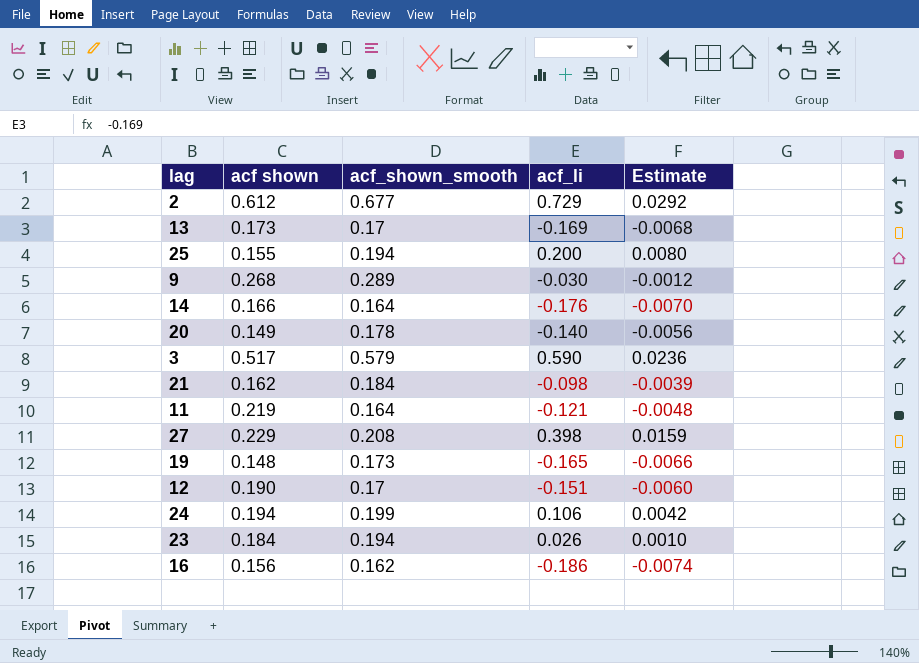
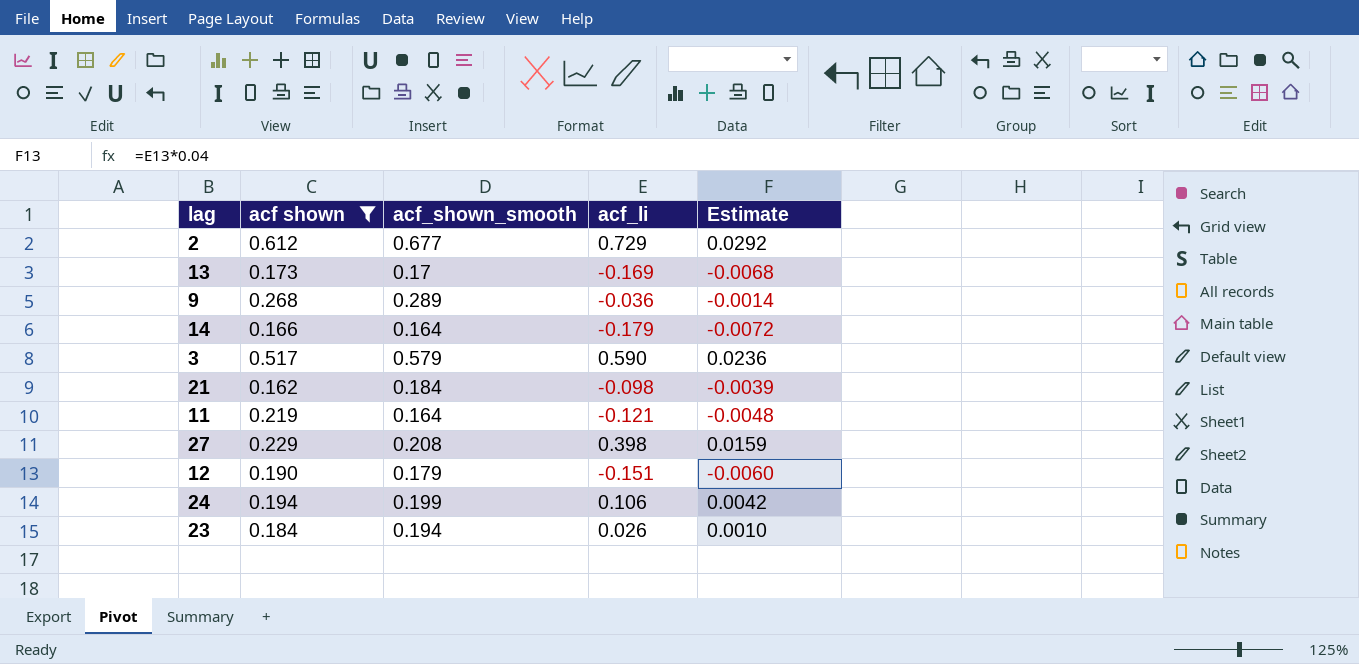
filter: none -> acf shown >= 0.162
9 | acf_li: -0.030 -> -0.036
9 | Estimate: -0.0012 -> -0.0014
14 | acf_li: -0.176 -> -0.179
14 | Estimate: -0.0070 -> -0.0072
12 | acf_shown_smooth: 0.17 -> 0.179

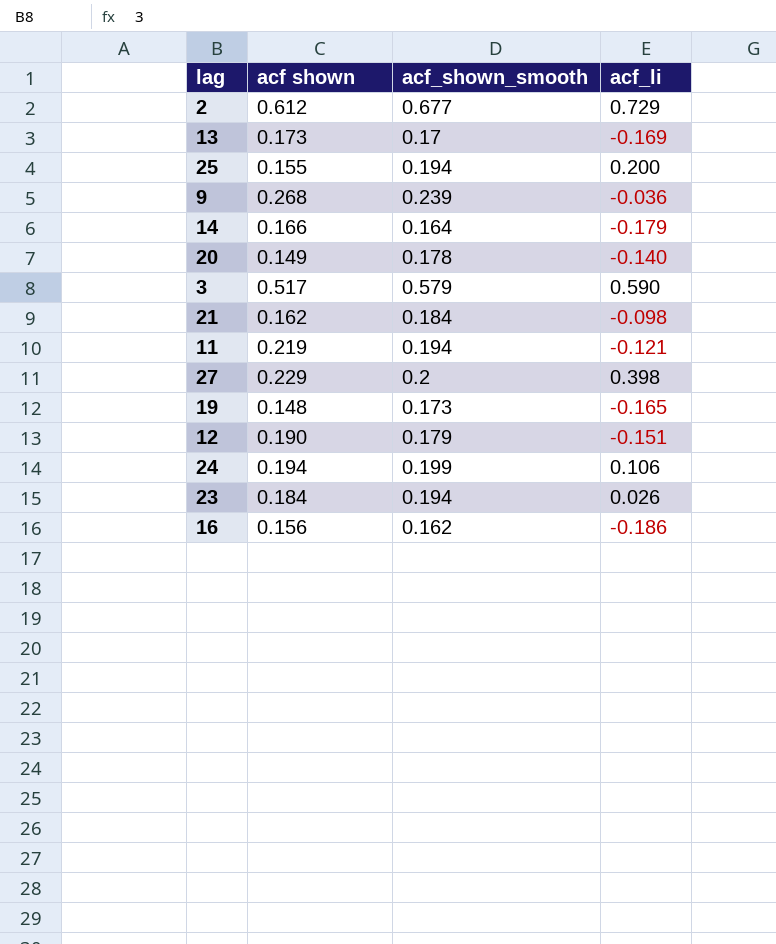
filter: acf shown >= 0.162 -> none
column Estimate | formula: [acf_li] * 0.04 -> none
9 | acf_shown_smooth: 0.289 -> 0.239
11 | acf_shown_smooth: 0.164 -> 0.194
27 | acf_shown_smooth: 0.208 -> 0.2

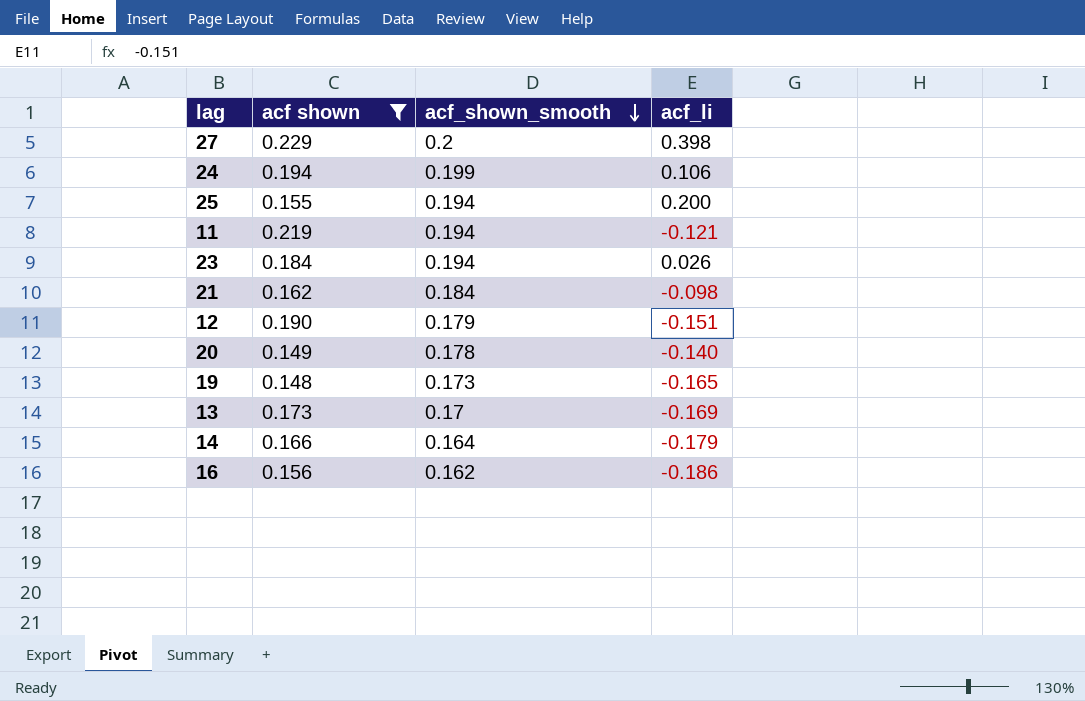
filter: none -> acf shown <= 0.229
row order: none -> acf_shown_smooth descending

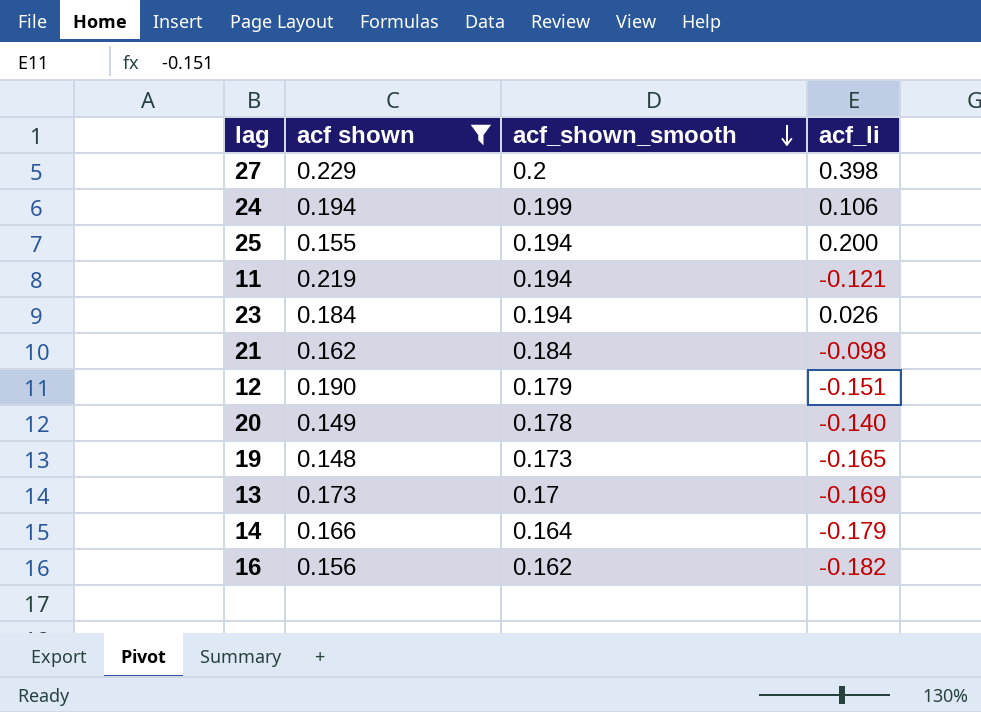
16 | acf_li: -0.186 -> -0.182

